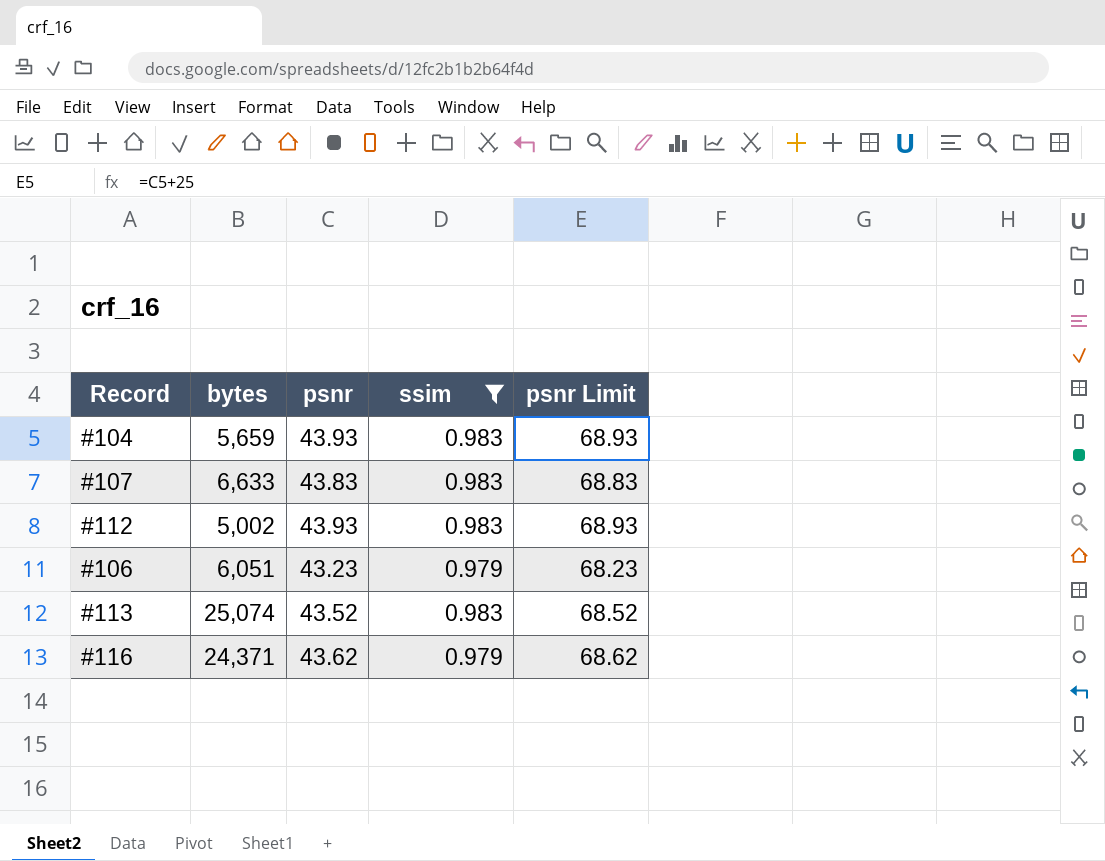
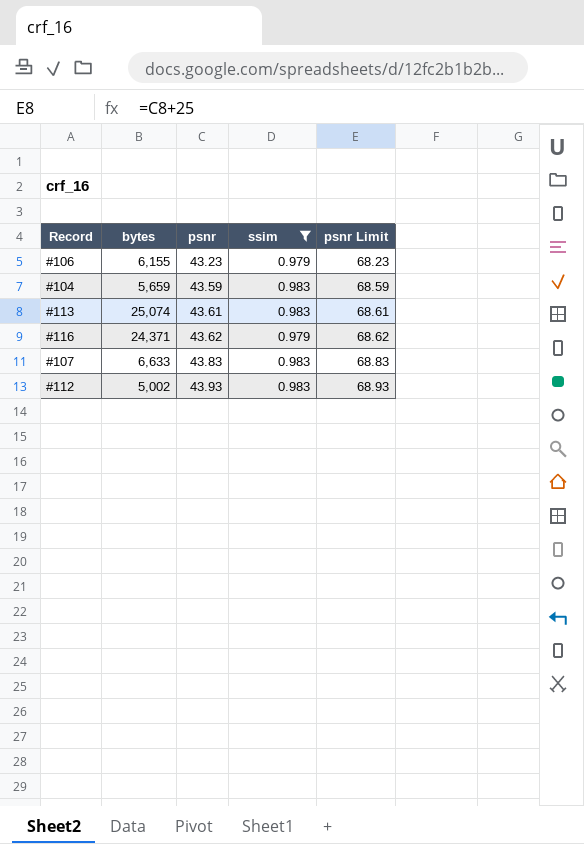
row order: none -> psnr ascending
#106 | bytes: 6,051 -> 6,155
#104 | psnr: 43.93 -> 43.59
#104 | psnr Limit: 68.93 -> 68.59
#113 | psnr: 43.52 -> 43.61
#113 | psnr Limit: 68.52 -> 68.61

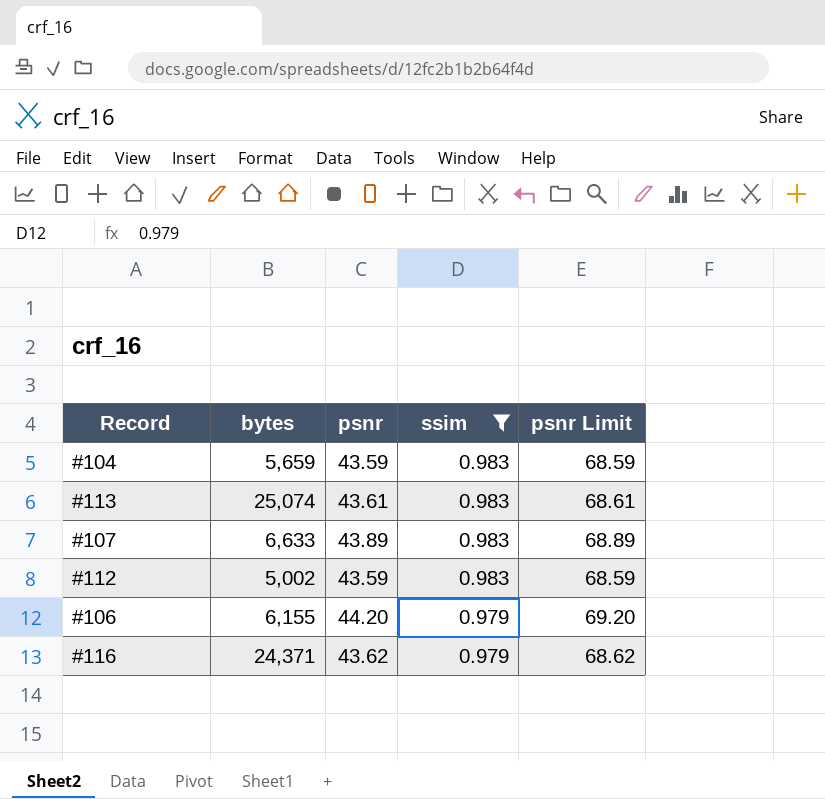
row order: psnr ascending -> ssim descending
#107 | psnr: 43.83 -> 43.89
#107 | psnr Limit: 68.83 -> 68.89
#112 | psnr: 43.93 -> 43.59
#112 | psnr Limit: 68.93 -> 68.59
#106 | psnr: 43.23 -> 44.20
#106 | psnr Limit: 68.23 -> 69.20

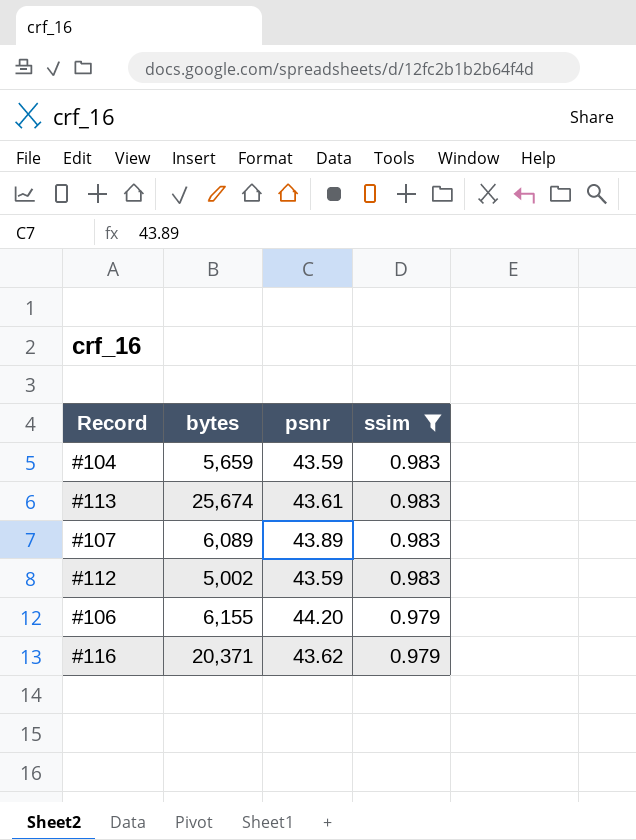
column psnr Limit | formula: [psnr] + 25 -> none
#113 | bytes: 25,074 -> 25,674
#107 | bytes: 6,633 -> 6,089
#116 | bytes: 24,371 -> 20,371

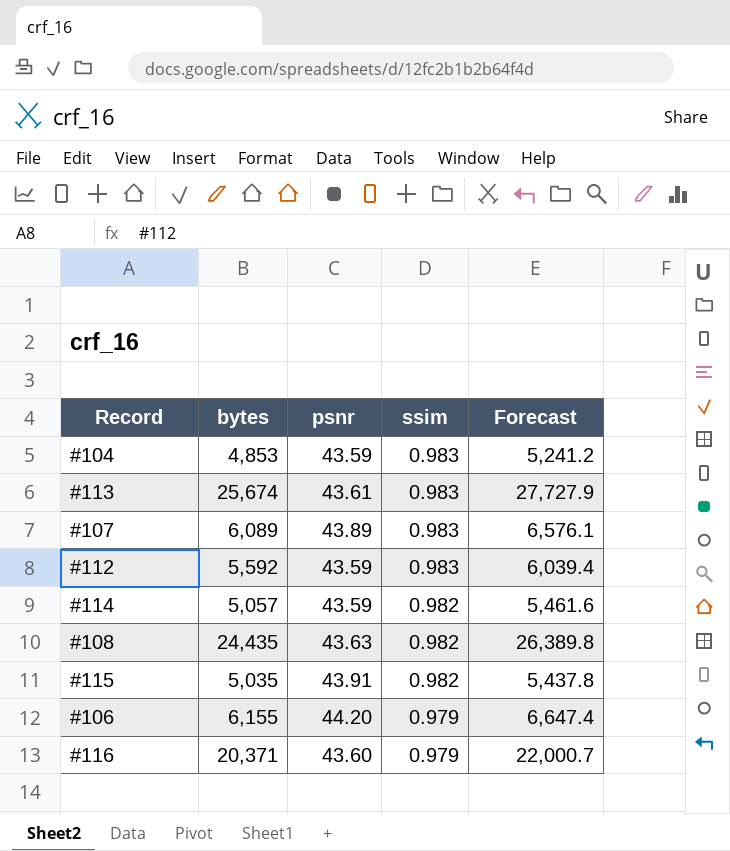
filter: ssim != 0.982 -> none
column Forecast | formula: none -> [bytes] * 1.08
#104 | bytes: 5,659 -> 4,853
#112 | bytes: 5,002 -> 5,592
#116 | psnr: 43.62 -> 43.60

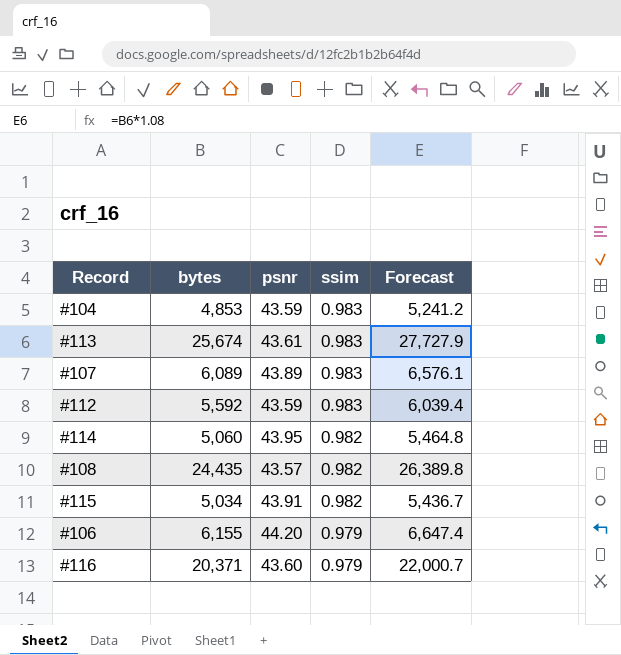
#114 | bytes: 5,057 -> 5,060
#114 | psnr: 43.59 -> 43.95
#114 | Forecast: 5,461.6 -> 5,464.8
#108 | psnr: 43.63 -> 43.57
#115 | bytes: 5,035 -> 5,034
#115 | Forecast: 5,437.8 -> 5,436.7

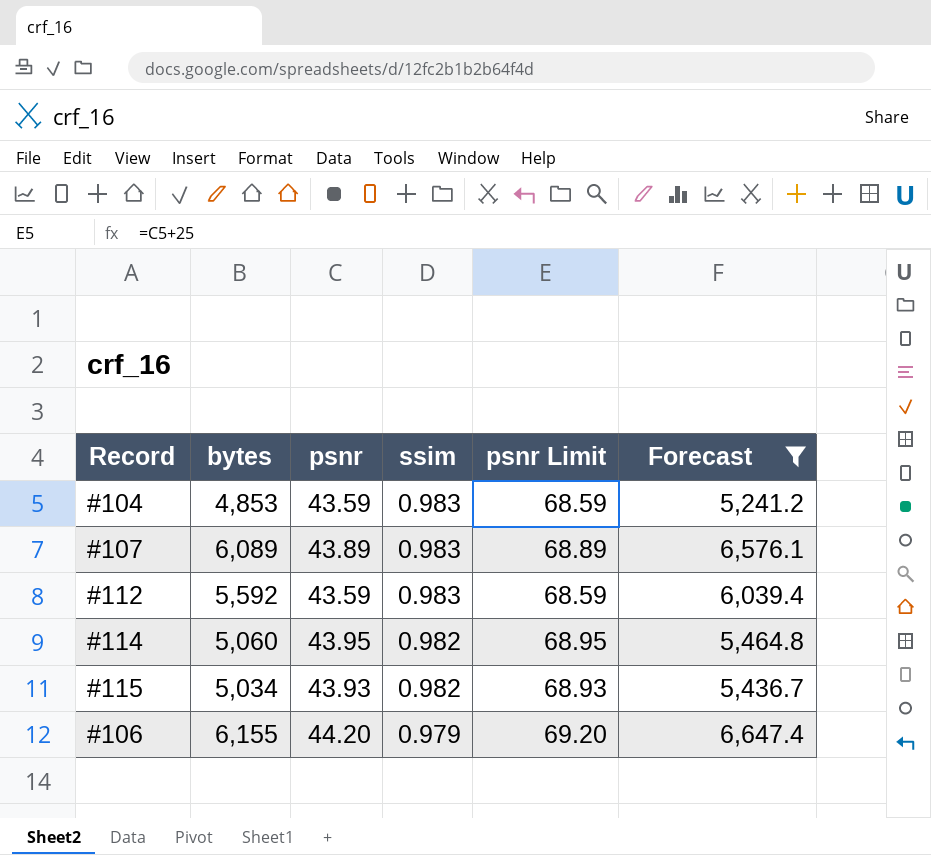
filter: none -> Forecast <= 6,647.4
column psnr Limit | formula: none -> [psnr] + 25
#115 | psnr: 43.91 -> 43.93

